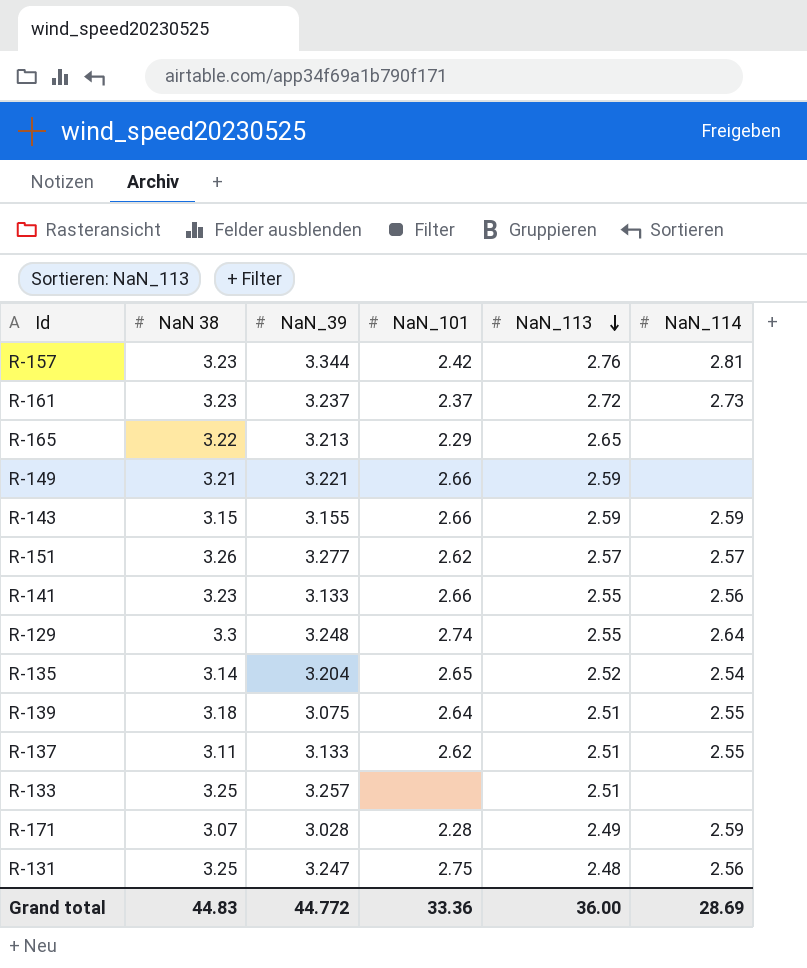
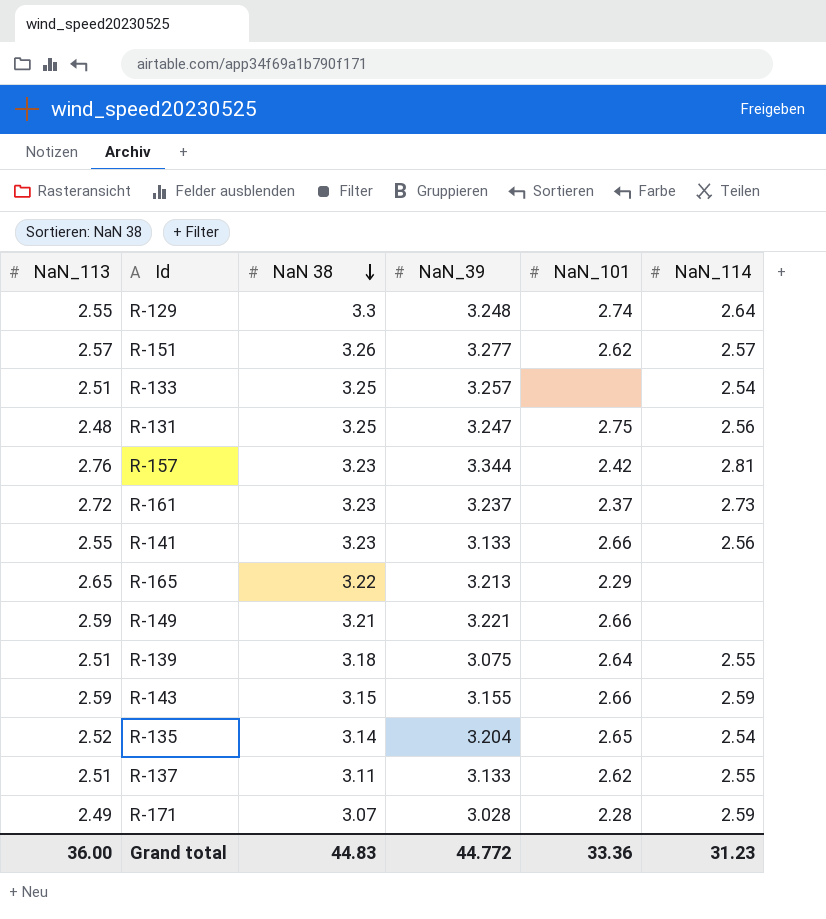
row order: NaN_113 descending -> NaN 38 descending
column NaN_113 | position: 5 -> 1
R-133 | NaN_114: none -> 2.54
Grand total | NaN_114: 28.69 -> 31.23

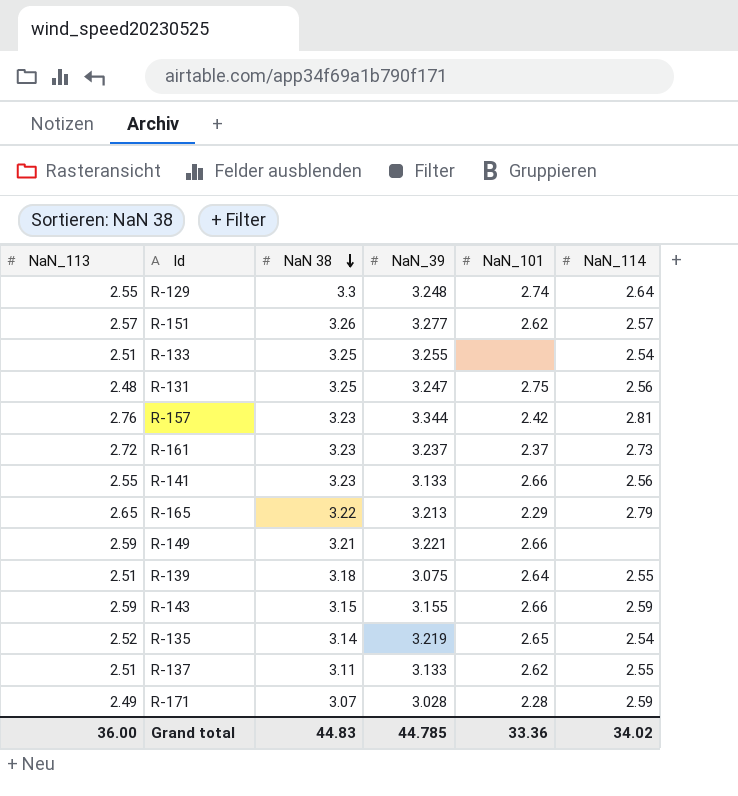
R-133 | NaN_39: 3.257 -> 3.255
R-165 | NaN_114: none -> 2.79
R-135 | NaN_39: 3.204 -> 3.219
Grand total | NaN_39: 44.772 -> 44.785
Grand total | NaN_114: 31.23 -> 34.02

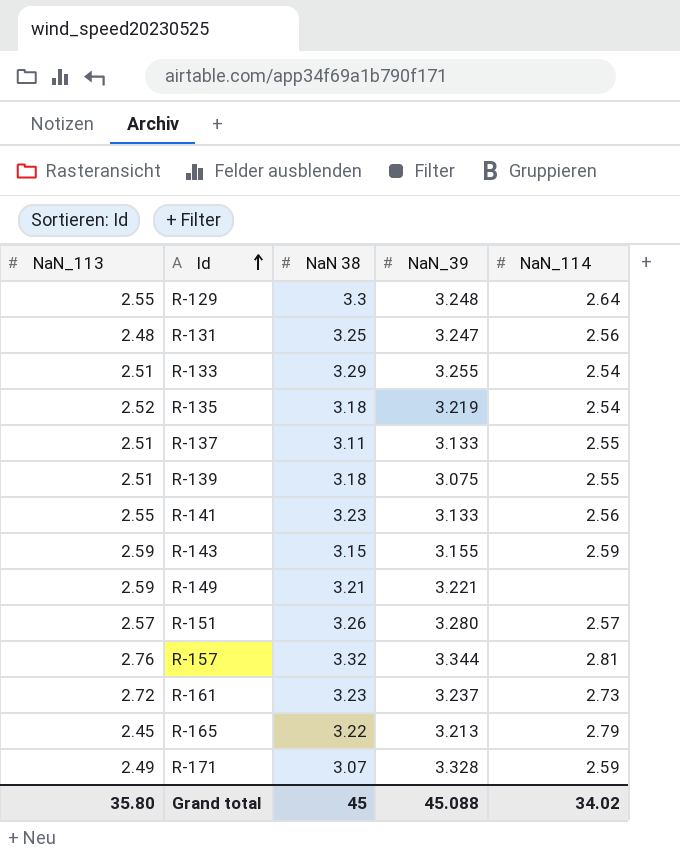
row order: NaN 38 descending -> Id ascending
column NaN_101 | position: 5 -> none
R-133 | NaN 38: 3.25 -> 3.29
R-135 | NaN 38: 3.14 -> 3.18
R-151 | NaN_39: 3.277 -> 3.280
R-157 | NaN 38: 3.23 -> 3.32
R-165 | NaN_113: 2.65 -> 2.45
R-171 | NaN_39: 3.028 -> 3.328
Grand total | NaN_113: 36.00 -> 35.80
Grand total | NaN 38: 44.83 -> 45
Grand total | NaN_39: 44.785 -> 45.088

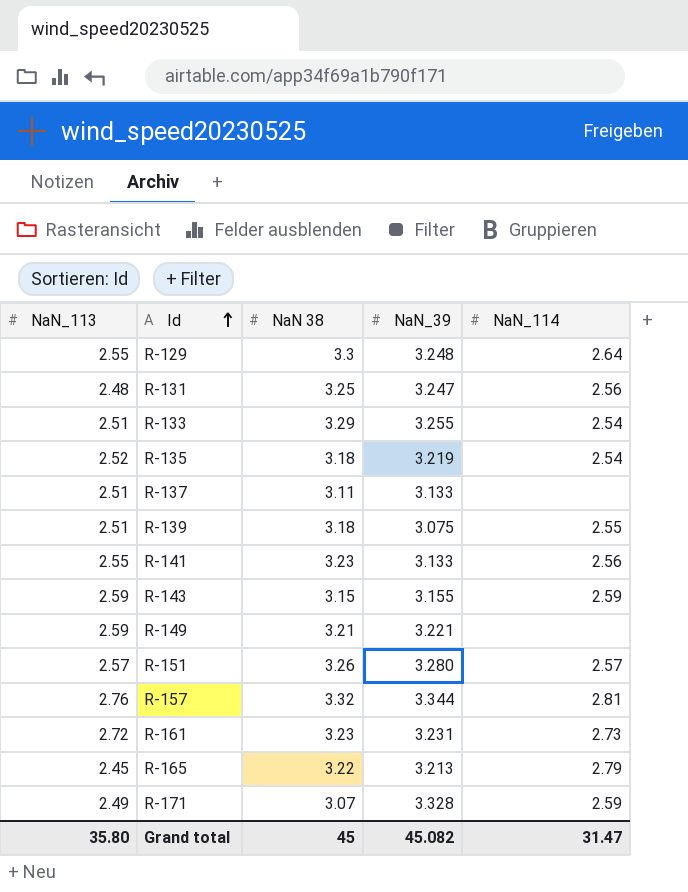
R-137 | NaN_114: 2.55 -> none
R-161 | NaN_39: 3.237 -> 3.231
Grand total | NaN_39: 45.088 -> 45.082
Grand total | NaN_114: 34.02 -> 31.47

